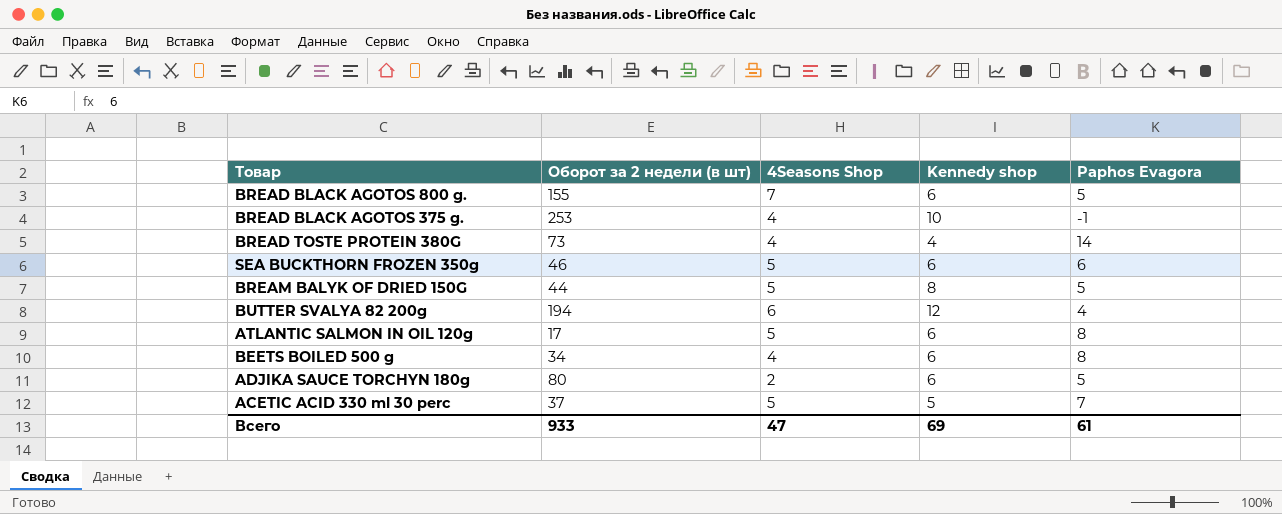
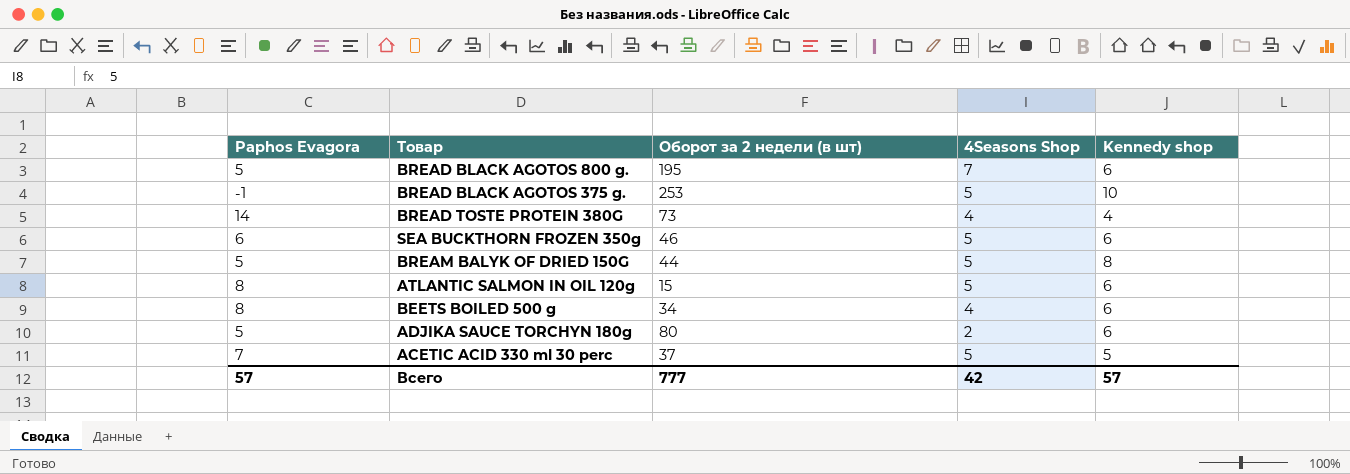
column Paphos Evagora | position: 5 -> 1
row BUTTER SVALYA 82 200g: 194 | 6 | 12 | 4 -> none
BREAD BLACK AGOTOS 800 g. | Оборот за 2 недели (в шт): 155 -> 195
BREAD BLACK AGOTOS 375 g. | 4Seasons Shop: 4 -> 5
ATLANTIC SALMON IN OIL 120g | Оборот за 2 недели (в шт): 17 -> 15
Всего | Paphos Evagora: 61 -> 57
Всего | Оборот за 2 недели (в шт): 933 -> 777
Всего | 4Seasons Shop: 47 -> 42
Всего | Kennedy shop: 69 -> 57

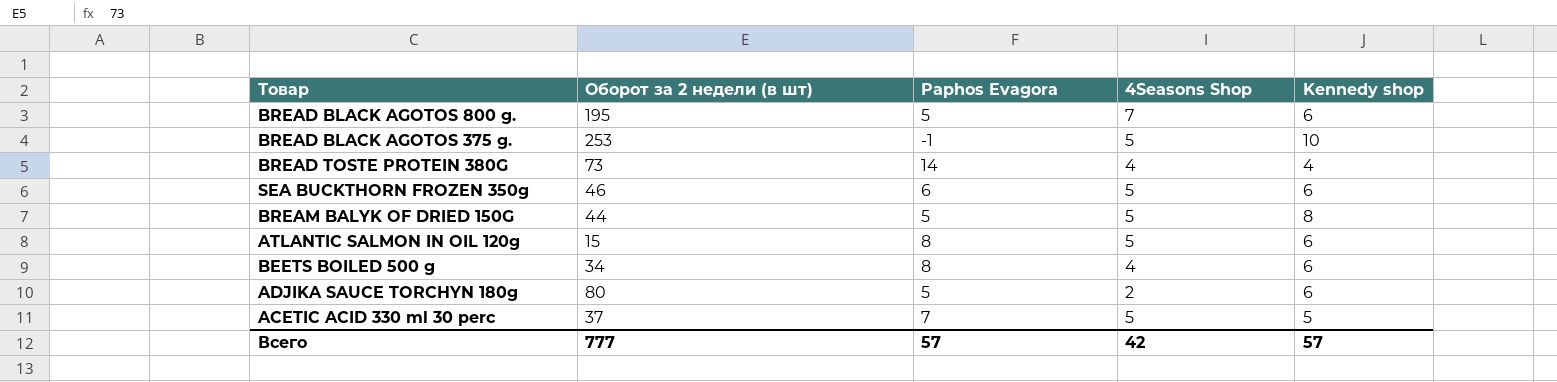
column Paphos Evagora | position: 1 -> 3

